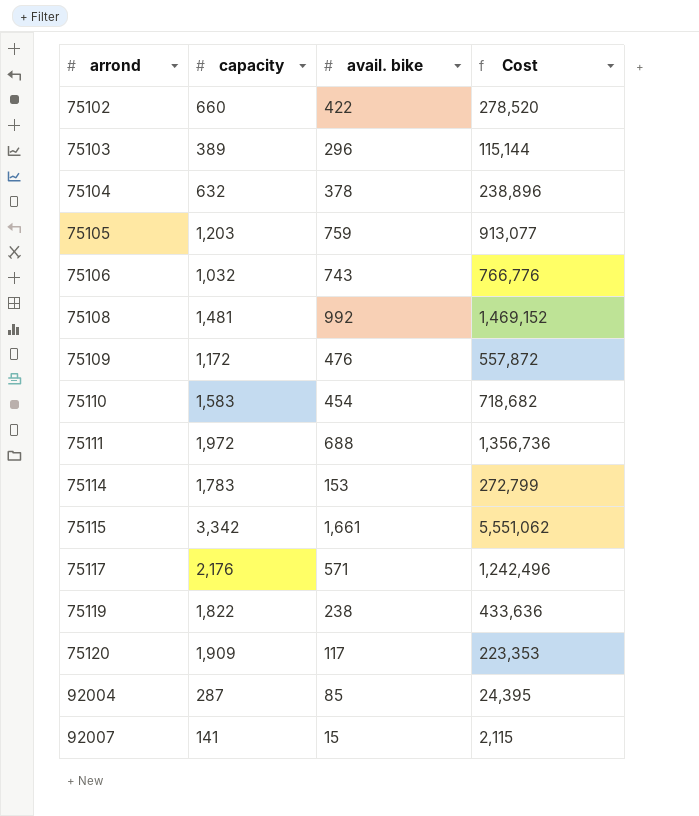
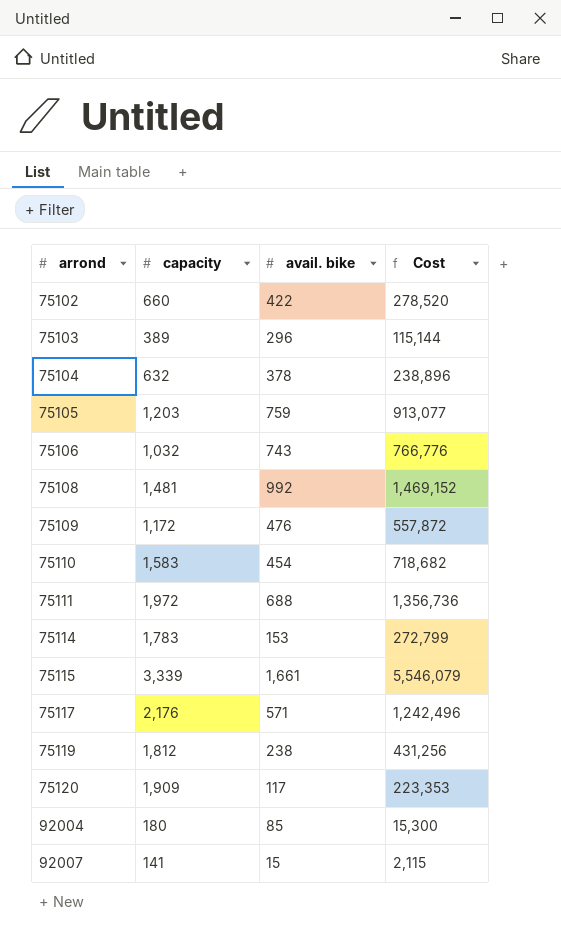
75115 | capacity: 3,342 -> 3,339
75115 | Cost: 5,551,062 -> 5,546,079
75119 | capacity: 1,822 -> 1,812
75119 | Cost: 433,636 -> 431,256
92004 | capacity: 287 -> 180
92004 | Cost: 24,395 -> 15,300

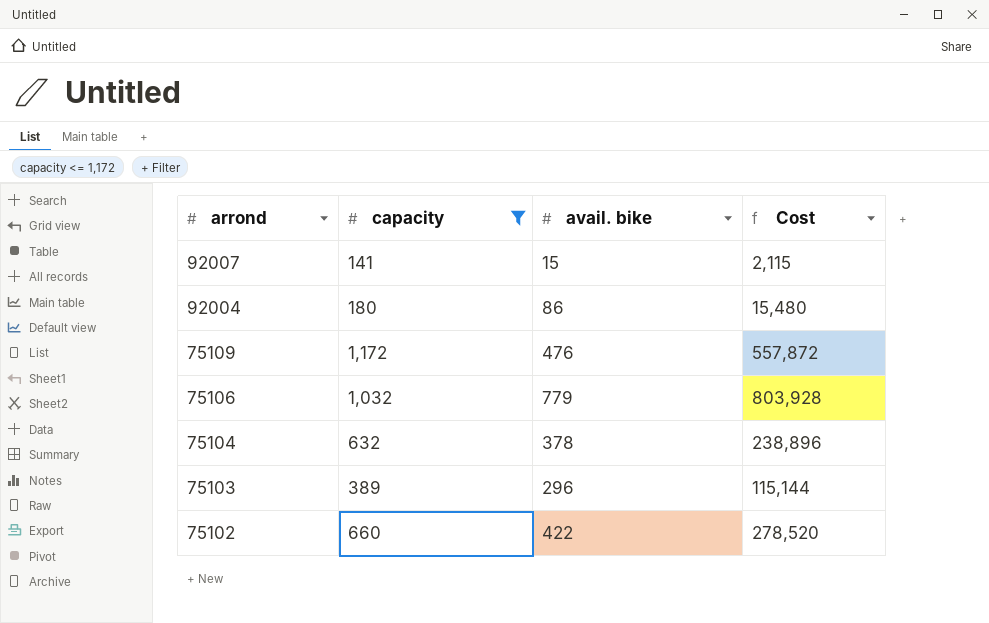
filter: none -> capacity <= 1,172
row order: arrond ascending -> arrond descending
92004 | avail. bike: 85 -> 86
92004 | Cost: 15,300 -> 15,480
75106 | avail. bike: 743 -> 779
75106 | Cost: 766,776 -> 803,928

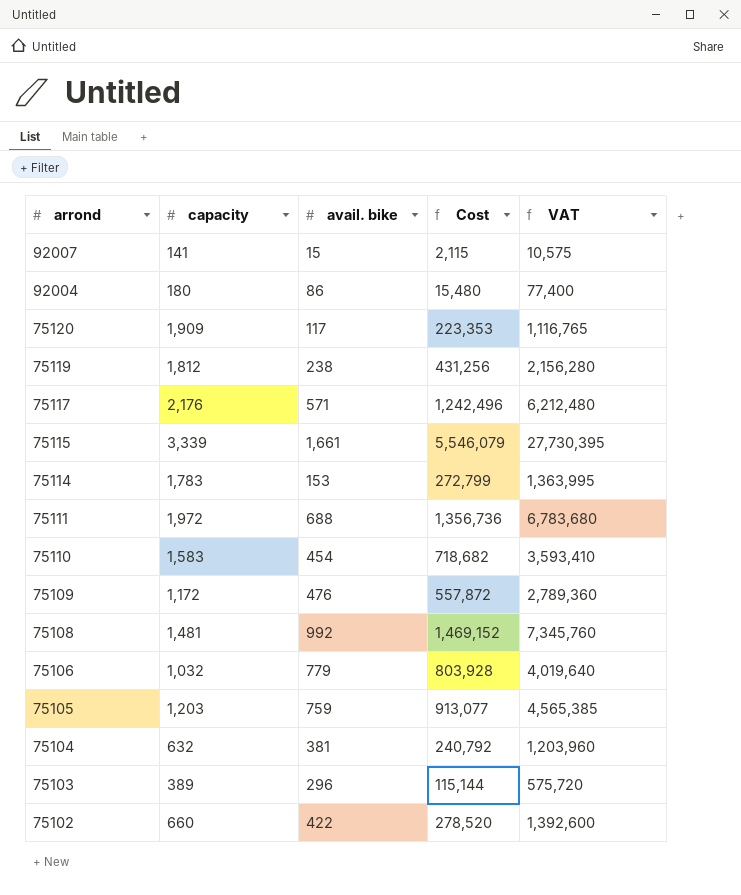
filter: capacity <= 1,172 -> none
column VAT | formula: none -> [Cost] * 5
75104 | avail. bike: 378 -> 381
75104 | Cost: 238,896 -> 240,792

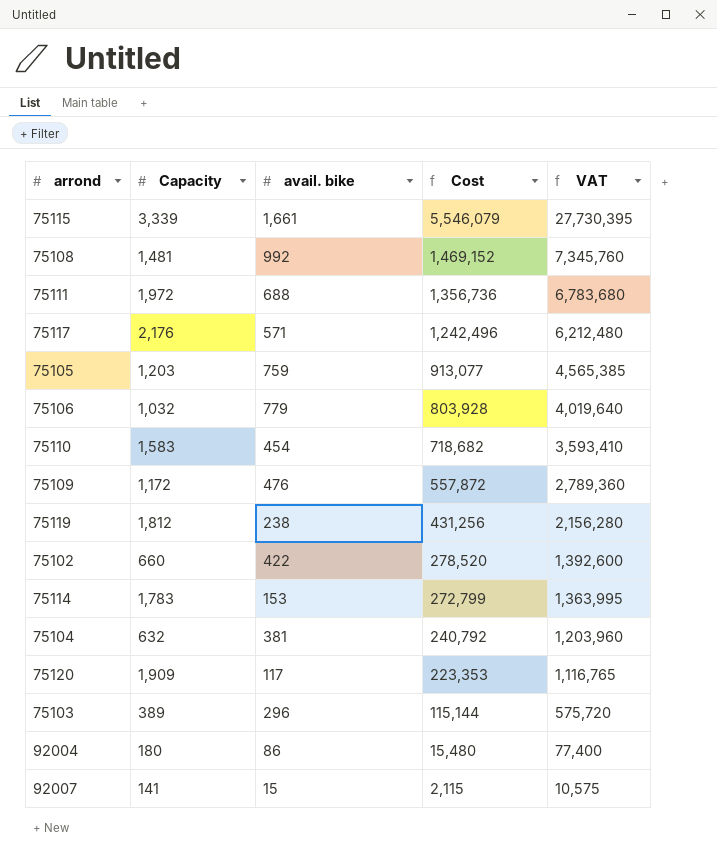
row order: arrond descending -> Cost descending
column name: capacity -> Capacity

